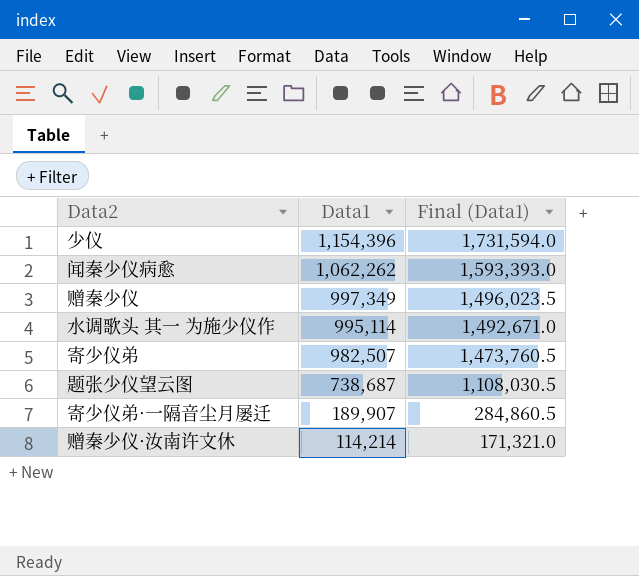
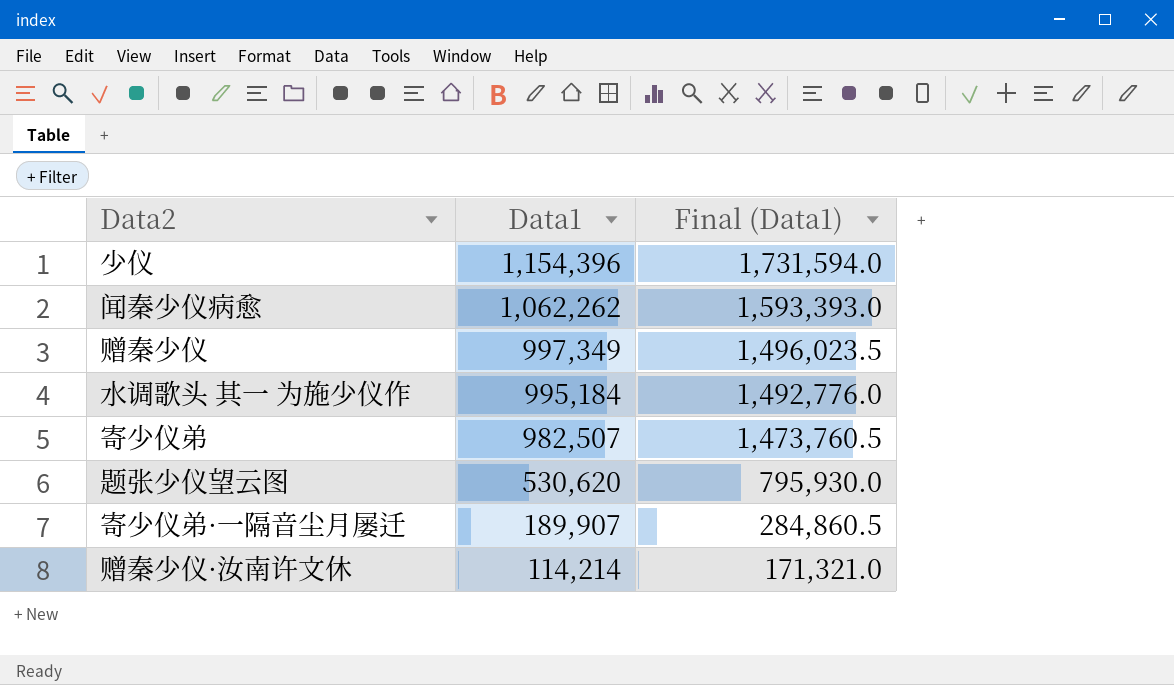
水调歌头 其一 为施少仪作 | Data1: 995,114 -> 995,184
水调歌头 其一 为施少仪作 | Final (Data1): 1,492,671.0 -> 1,492,776.0
题张少仪望云图 | Data1: 738,687 -> 530,620
题张少仪望云图 | Final (Data1): 1,108,030.5 -> 795,930.0

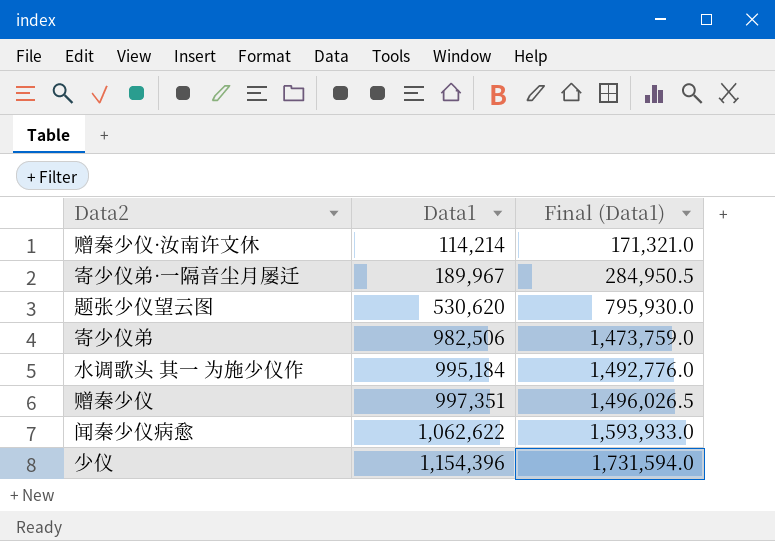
row order: Data1 descending -> Data1 ascending
寄少仪弟·一隔音尘月屡迁 | Data1: 189,907 -> 189,967
寄少仪弟·一隔音尘月屡迁 | Final (Data1): 284,860.5 -> 284,950.5
寄少仪弟 | Data1: 982,507 -> 982,506
寄少仪弟 | Final (Data1): 1,473,760.5 -> 1,473,759.0
赠秦少仪 | Data1: 997,349 -> 997,351
赠秦少仪 | Final (Data1): 1,496,023.5 -> 1,496,026.5
闻秦少仪病愈 | Data1: 1,062,262 -> 1,062,622
闻秦少仪病愈 | Final (Data1): 1,593,393.0 -> 1,593,933.0

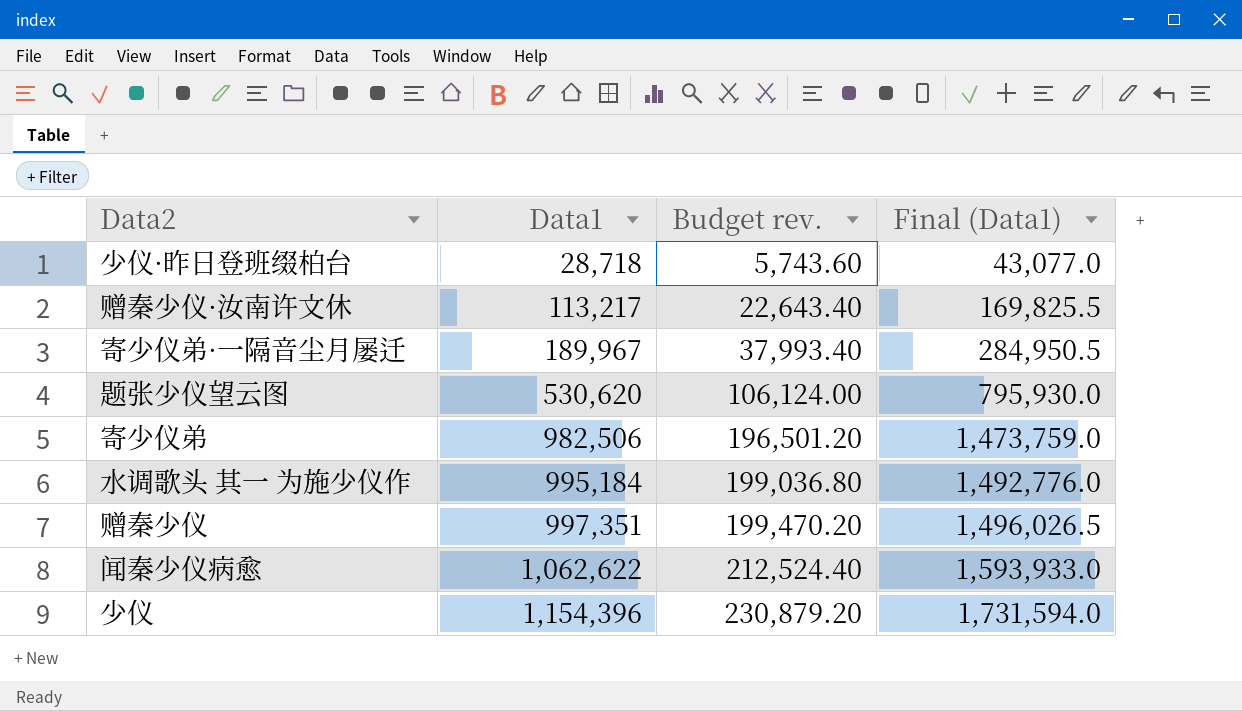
column Budget rev. | formula: none -> [Data1] * 0.2
row 少仪·昨日登班缀柏台: none -> 28,718 | 5,743.60 | 43,077.0
赠秦少仪·汝南许文休 | Data1: 114,214 -> 113,217
赠秦少仪·汝南许文休 | Final (Data1): 171,321.0 -> 169,825.5

